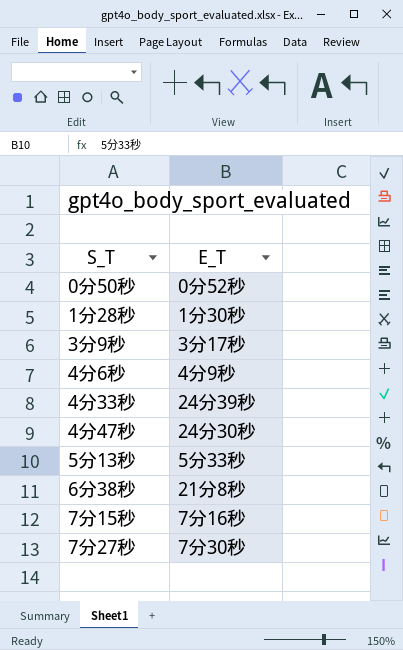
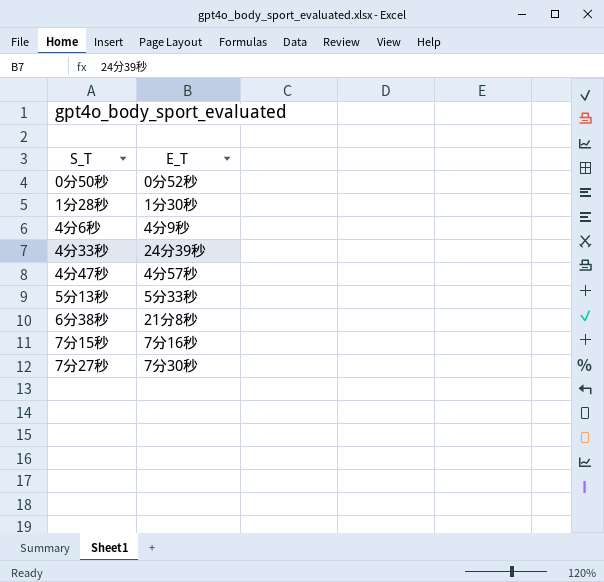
row 3分9秒: 3分17秒 -> none
4分47秒 | E_T: 24分30秒 -> 4分57秒

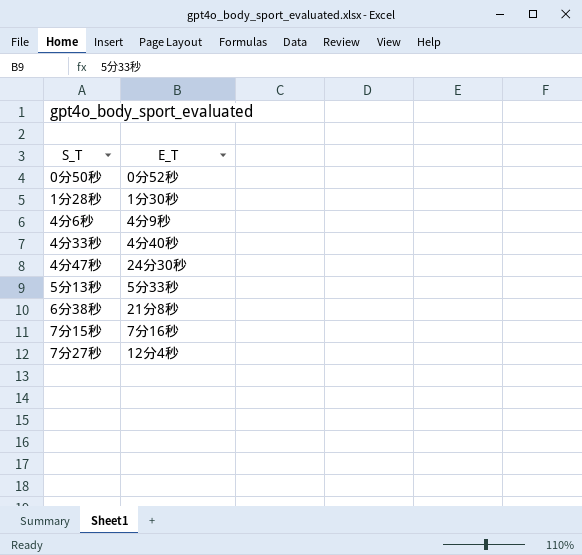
4分33秒 | E_T: 24分39秒 -> 4分40秒
4分47秒 | E_T: 4分57秒 -> 24分30秒
7分27秒 | E_T: 7分30秒 -> 12分4秒

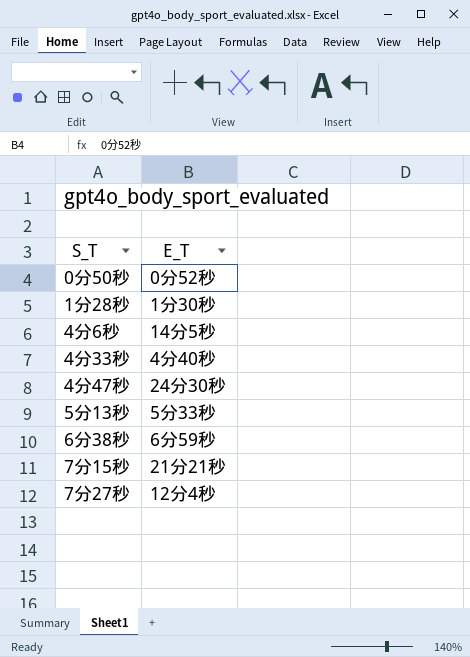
4分6秒 | E_T: 4分9秒 -> 14分5秒
6分38秒 | E_T: 21分8秒 -> 6分59秒
7分15秒 | E_T: 7分16秒 -> 21分21秒

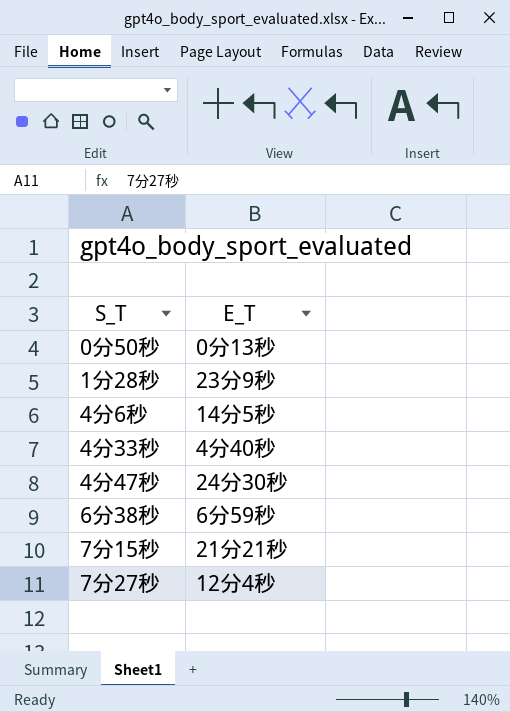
row 5分13秒: 5分33秒 -> none
0分50秒 | E_T: 0分52秒 -> 0分13秒
1分28秒 | E_T: 1分30秒 -> 23分9秒

